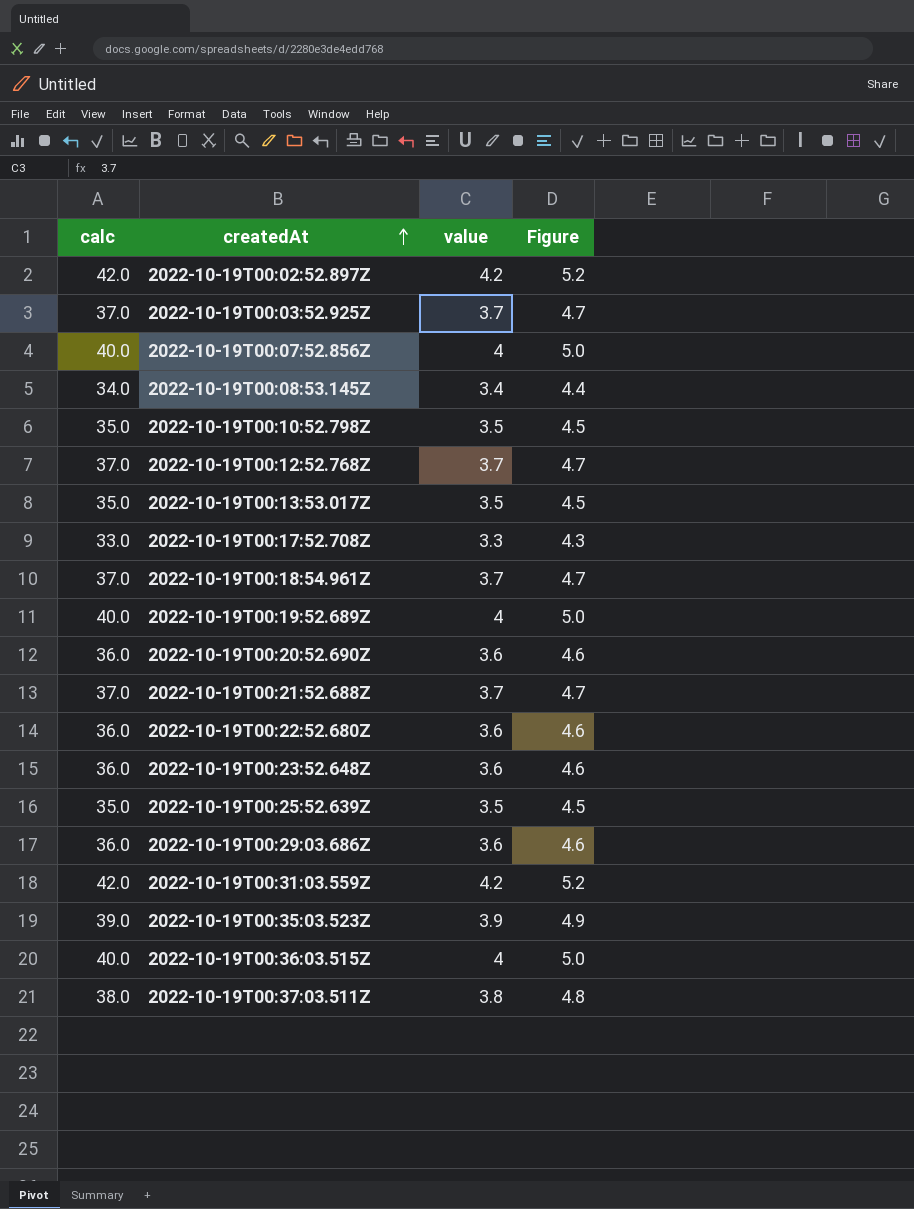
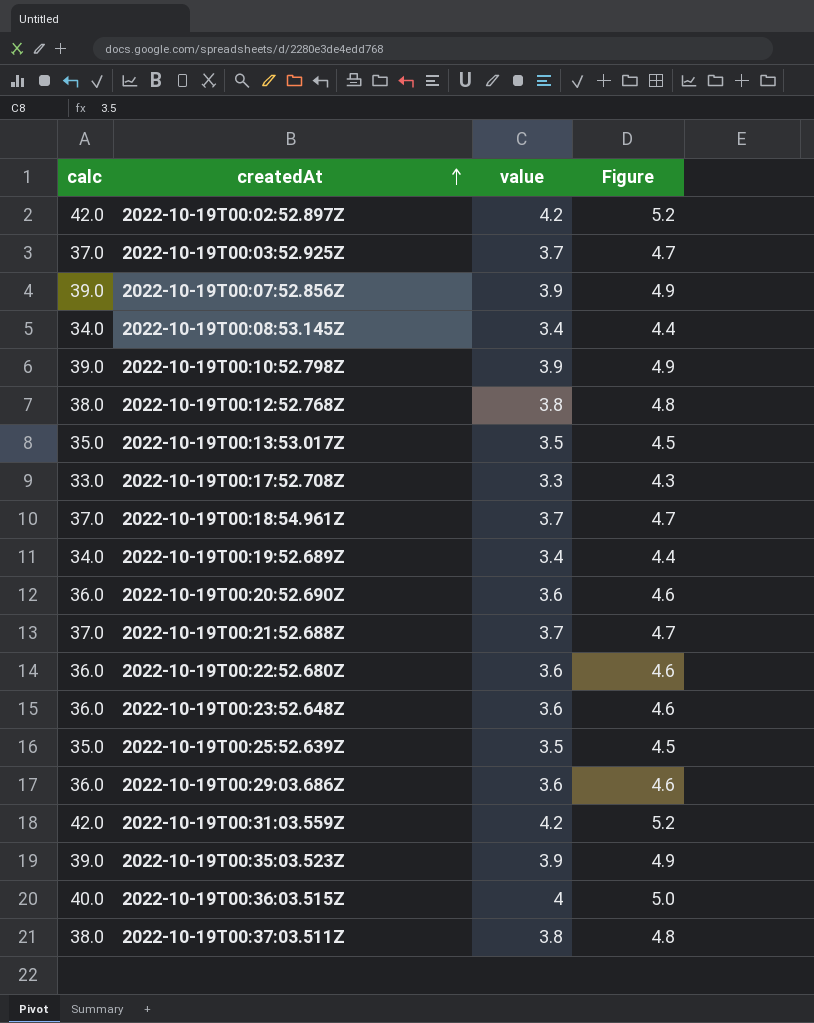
2022-10-19T00:07:52.856Z | calc: 40.0 -> 39.0
2022-10-19T00:07:52.856Z | value: 4 -> 3.9
2022-10-19T00:07:52.856Z | Figure: 5.0 -> 4.9
2022-10-19T00:10:52.798Z | calc: 35.0 -> 39.0
2022-10-19T00:10:52.798Z | value: 3.5 -> 3.9
2022-10-19T00:10:52.798Z | Figure: 4.5 -> 4.9
2022-10-19T00:12:52.768Z | calc: 37.0 -> 38.0
2022-10-19T00:12:52.768Z | value: 3.7 -> 3.8
2022-10-19T00:12:52.768Z | Figure: 4.7 -> 4.8
2022-10-19T00:19:52.689Z | calc: 40.0 -> 34.0
2022-10-19T00:19:52.689Z | value: 4 -> 3.4
2022-10-19T00:19:52.689Z | Figure: 5.0 -> 4.4

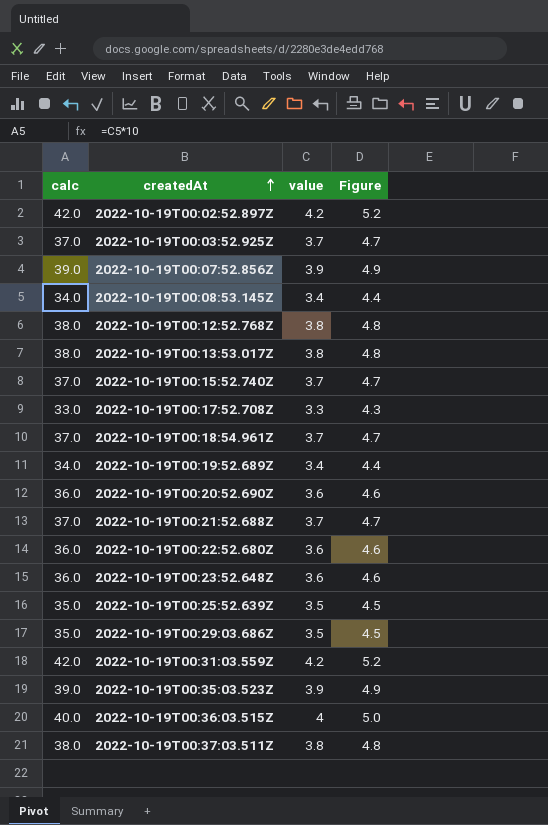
row 2022-10-19T00:10:52.798Z: 39.0 | 3.9 | 4.9 -> none
2022-10-19T00:13:53.017Z | calc: 35.0 -> 38.0
2022-10-19T00:13:53.017Z | value: 3.5 -> 3.8
2022-10-19T00:13:53.017Z | Figure: 4.5 -> 4.8
row 2022-10-19T00:15:52.740Z: none -> 37.0 | 3.7 | 4.7
2022-10-19T00:29:03.686Z | calc: 36.0 -> 35.0
2022-10-19T00:29:03.686Z | value: 3.6 -> 3.5
2022-10-19T00:29:03.686Z | Figure: 4.6 -> 4.5

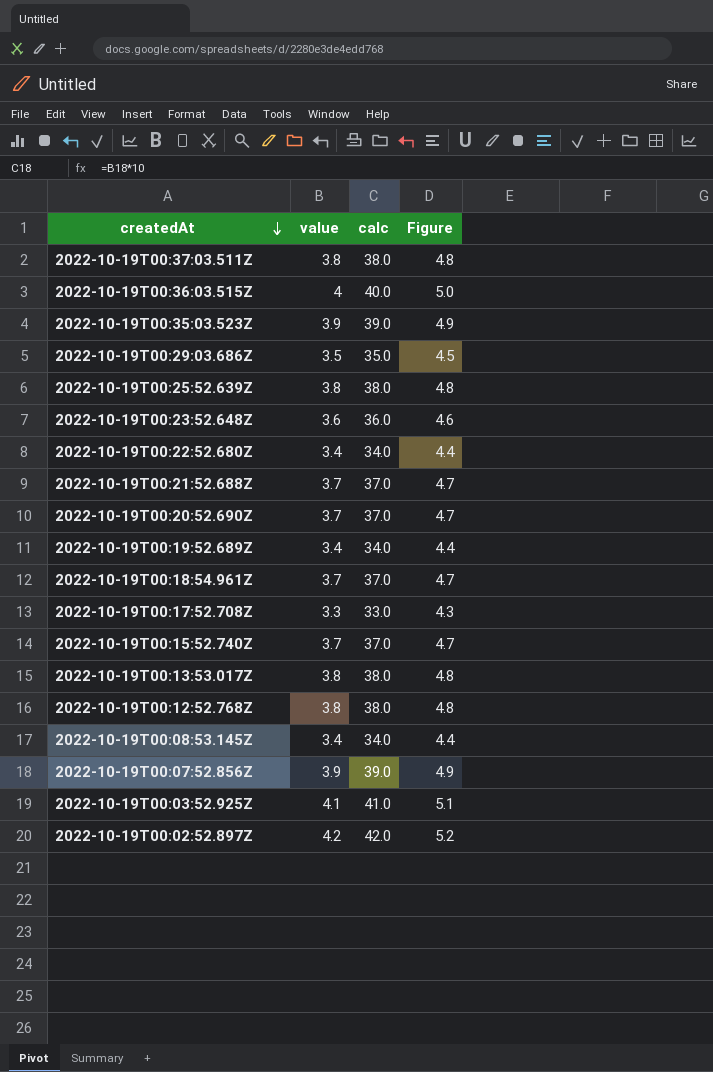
row order: createdAt ascending -> createdAt descending
column calc | position: 1 -> 3
row 2022-10-19T00:31:03.559Z: 42.0 | 4.2 | 5.2 -> none
2022-10-19T00:25:52.639Z | value: 3.5 -> 3.8
2022-10-19T00:25:52.639Z | calc: 35.0 -> 38.0
2022-10-19T00:25:52.639Z | Figure: 4.5 -> 4.8
2022-10-19T00:22:52.680Z | value: 3.6 -> 3.4
2022-10-19T00:22:52.680Z | calc: 36.0 -> 34.0
2022-10-19T00:22:52.680Z | Figure: 4.6 -> 4.4
2022-10-19T00:20:52.690Z | value: 3.6 -> 3.7
2022-10-19T00:20:52.690Z | calc: 36.0 -> 37.0
2022-10-19T00:20:52.690Z | Figure: 4.6 -> 4.7
2022-10-19T00:03:52.925Z | value: 3.7 -> 4.1
2022-10-19T00:03:52.925Z | calc: 37.0 -> 41.0
2022-10-19T00:03:52.925Z | Figure: 4.7 -> 5.1

